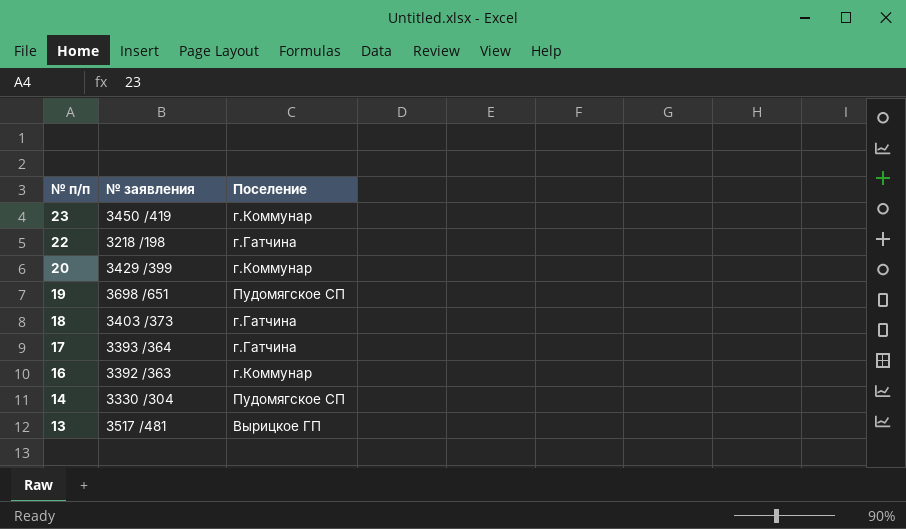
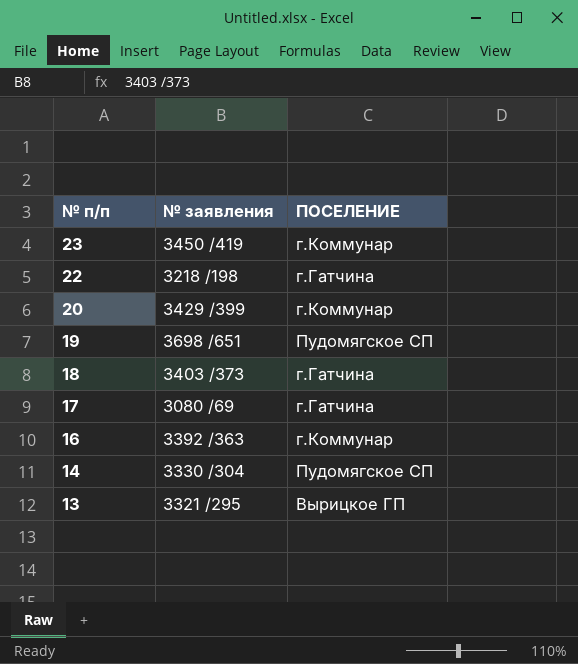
column name: Поселение -> ПОСЕЛЕНИЕ
17 | № заявления: 3393 /364 -> 3080 /69
13 | № заявления: 3517 /481 -> 3321 /295

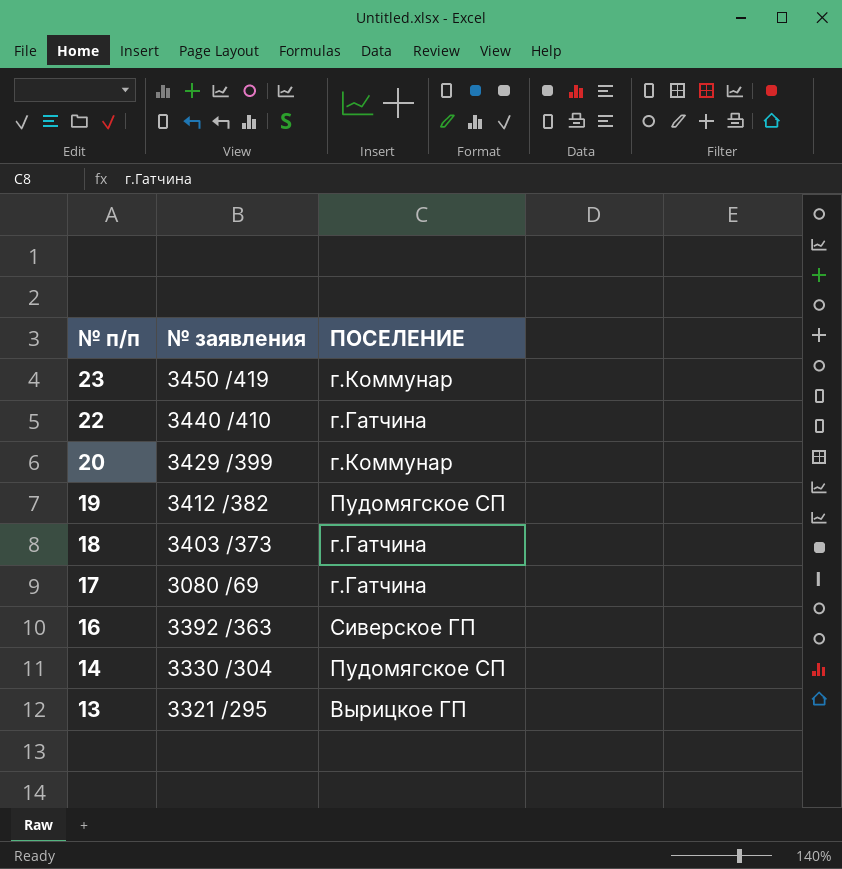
22 | № заявления: 3218 /198 -> 3440 /410
19 | № заявления: 3698 /651 -> 3412 /382
16 | ПОСЕЛЕНИЕ: г.Коммунар -> Сиверское ГП

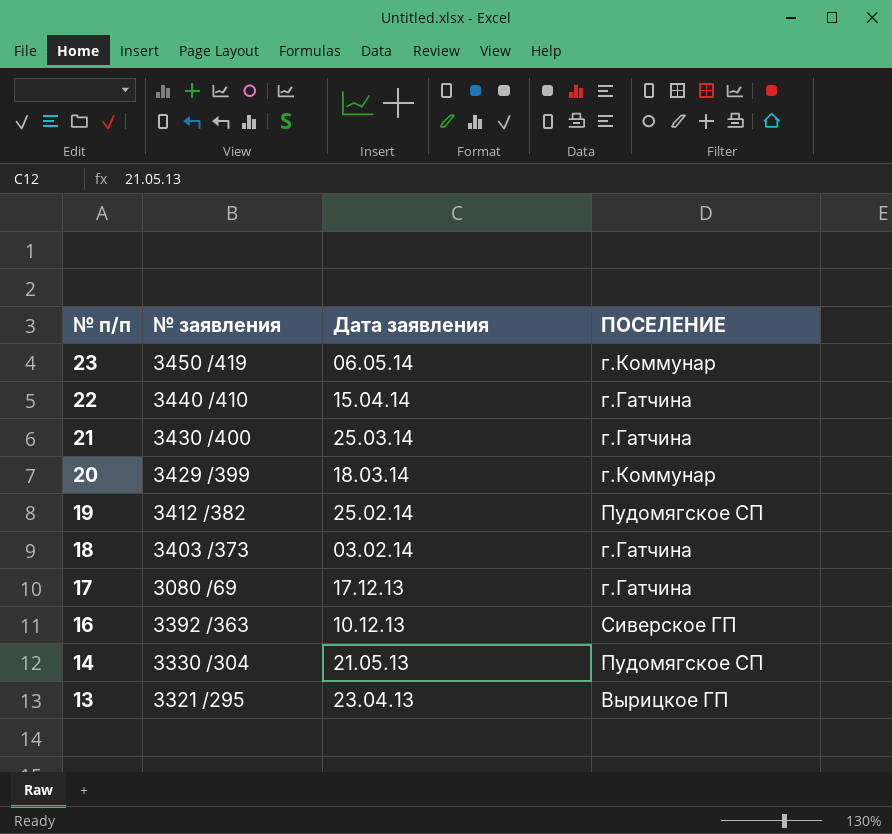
column Дата заявления | position: none -> 3
row 21: none -> 3430 /400 | 25.03.14 | г.Гатчина

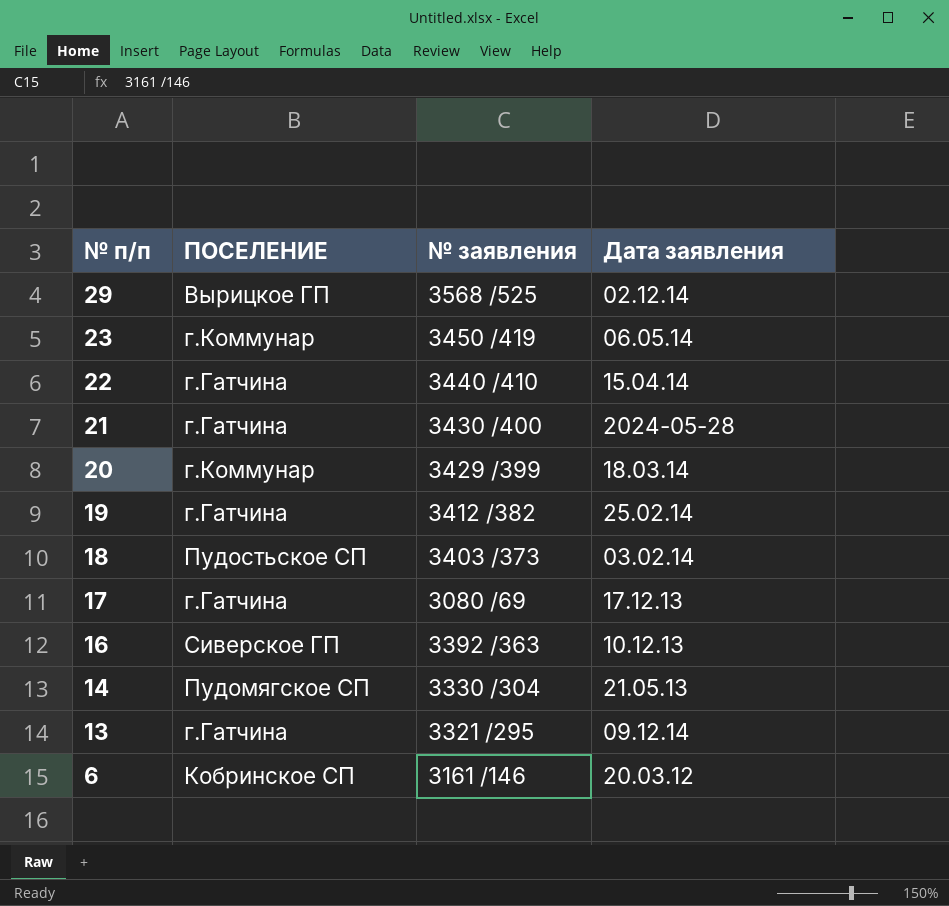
column ПОСЕЛЕНИЕ | position: 4 -> 2
row 29: none -> Вырицкое ГП | 3568 /525 | 02.12.14
21 | Дата заявления: 25.03.14 -> 2024-05-28
19 | ПОСЕЛЕНИЕ: Пудомягское СП -> г.Гатчина
18 | ПОСЕЛЕНИЕ: г.Гатчина -> Пудостьское СП
13 | ПОСЕЛЕНИЕ: Вырицкое ГП -> г.Гатчина
13 | Дата заявления: 23.04.13 -> 09.12.14
row 6: none -> Кобринское СП | 3161 /146 | 20.03.12

